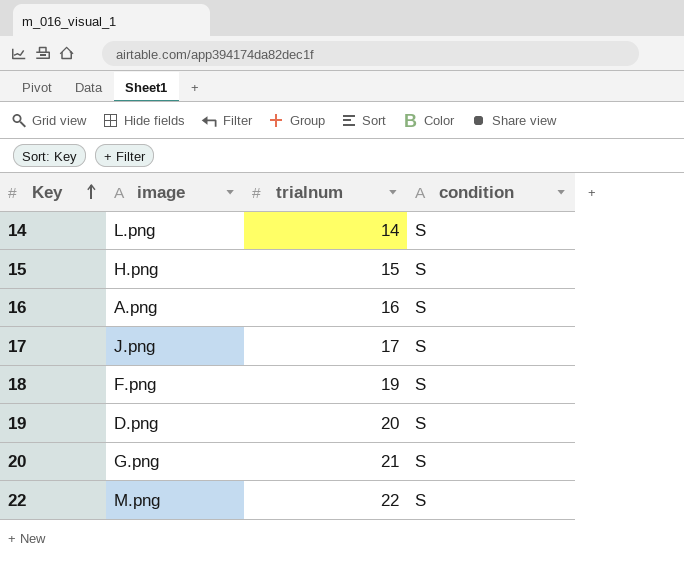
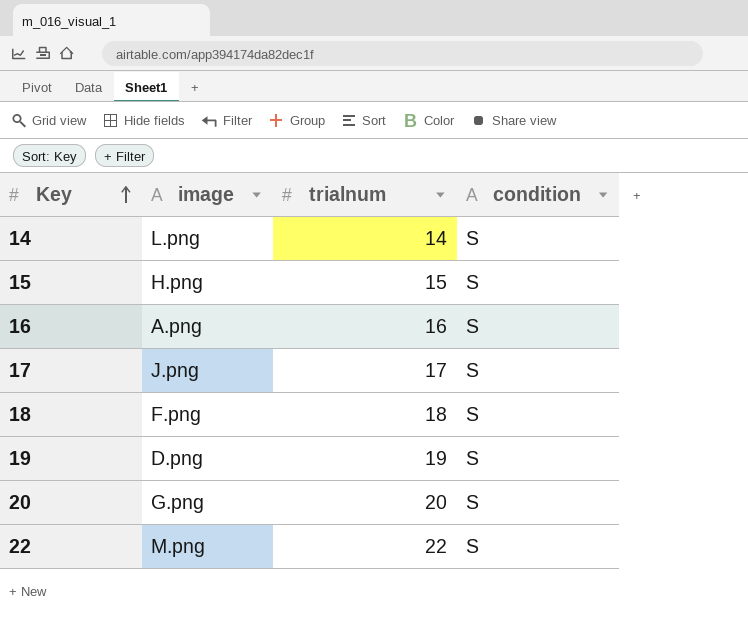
18 | trialnum: 19 -> 18
19 | trialnum: 20 -> 19
20 | trialnum: 21 -> 20

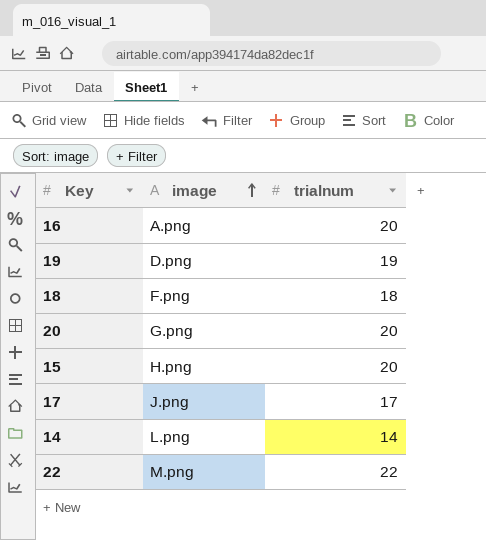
row order: Key ascending -> image ascending
column condition | position: 4 -> none
16 | trialnum: 16 -> 20
15 | trialnum: 15 -> 20

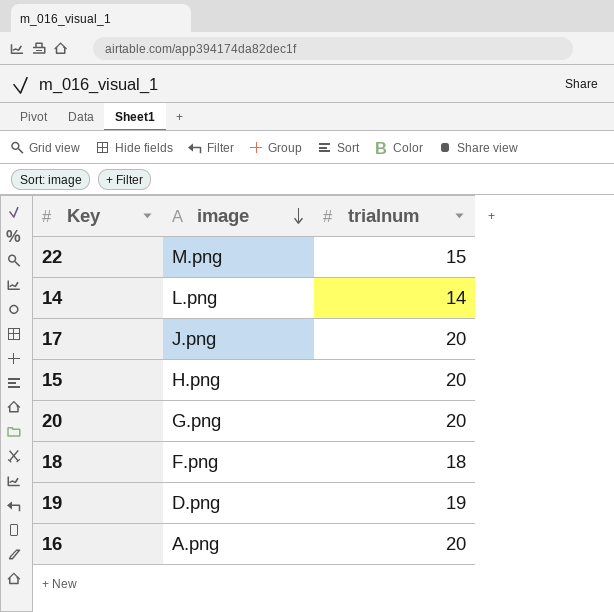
row order: image ascending -> image descending
22 | trialnum: 22 -> 15
17 | trialnum: 17 -> 20

